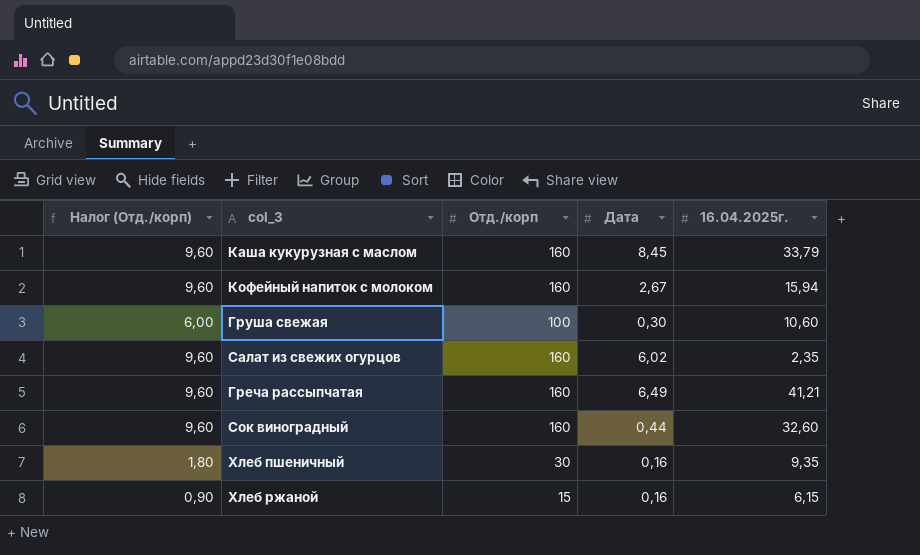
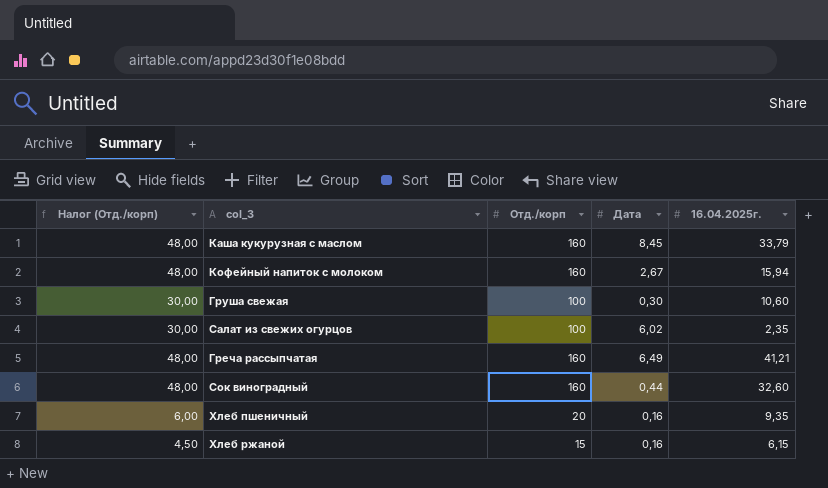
column Налог (Отд./корп) | formula: [Отд./корп] * 0,06 -> [Отд./корп] * 0,3
Салат из свежих огурцов | Отд./корп: 160 -> 100
Хлеб пшеничный | Отд./корп: 30 -> 20

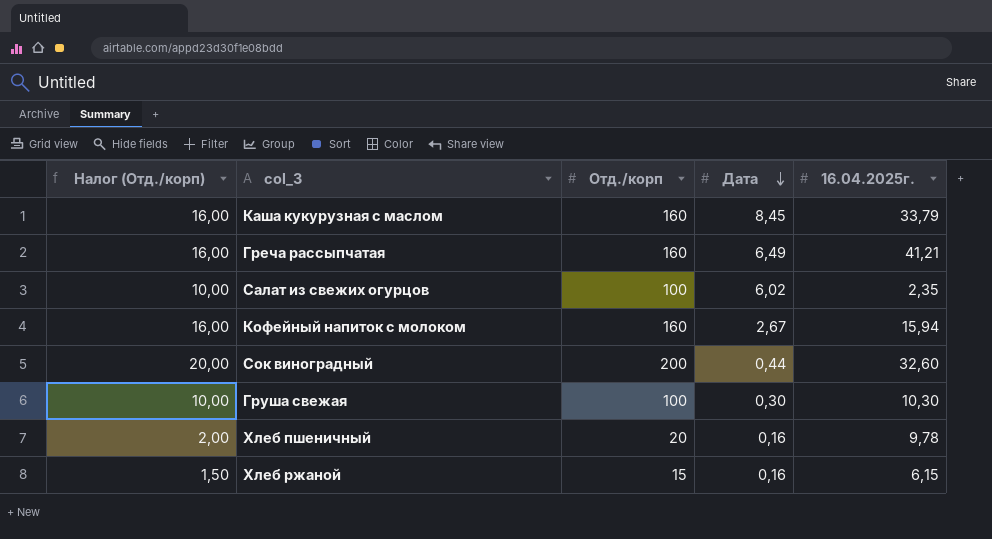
row order: none -> Дата descending
column Налог (Отд./корп) | formula: [Отд./корп] * 0,3 -> [Отд./корп] * 0,1
Сок виноградный | Отд./корп: 160 -> 200
Груша свежая | 16.04.2025г.: 10,60 -> 10,30
Хлеб пшеничный | 16.04.2025г.: 9,35 -> 9,78

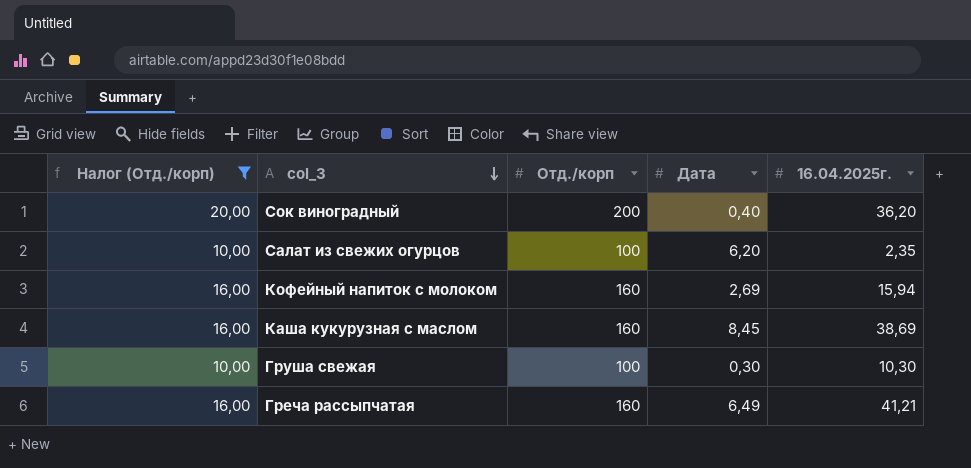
filter: none -> Налог (Отд./корп) >= 10,00
row order: Дата descending -> col_3 descending
Сок виноградный | Дата: 0,44 -> 0,40
Сок виноградный | 16.04.2025г.: 32,60 -> 36,20
Салат из свежих огурцов | Дата: 6,02 -> 6,20
Кофейный напиток с молоком | Дата: 2,67 -> 2,69
Каша кукурузная с маслом | 16.04.2025г.: 33,79 -> 38,69

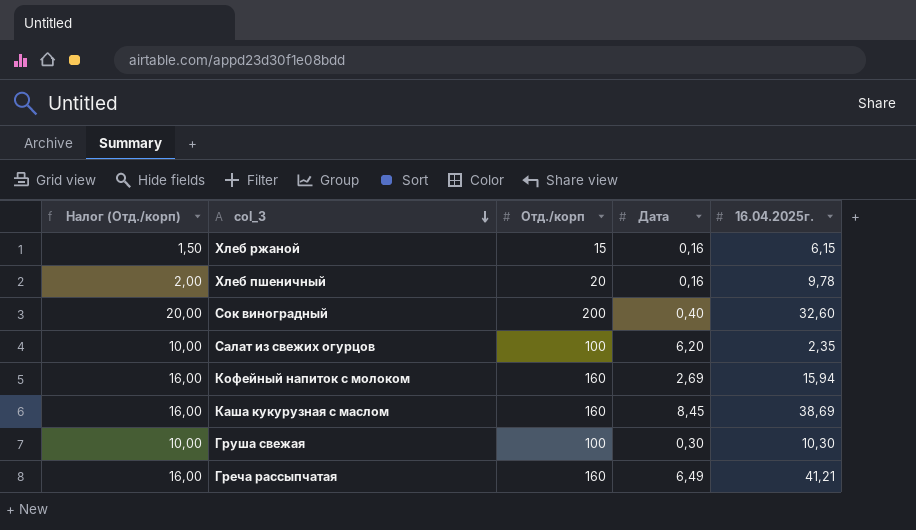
filter: Налог (Отд./корп) >= 10,00 -> none
Сок виноградный | 16.04.2025г.: 36,20 -> 32,60

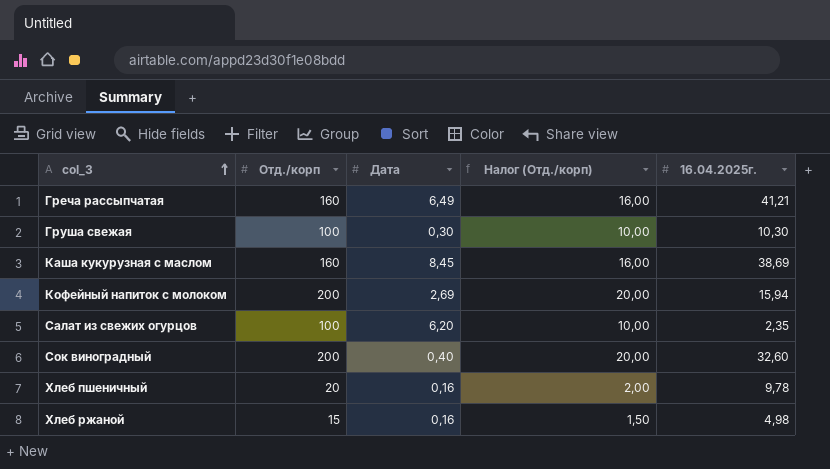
row order: col_3 descending -> col_3 ascending
column Налог (Отд./корп) | position: 1 -> 4
Кофейный напиток с молоком | Отд./корп: 160 -> 200
Кофейный напиток с молоком | Налог (Отд./корп): 16,00 -> 20,00
Хлеб ржаной | 16.04.2025г.: 6,15 -> 4,98

